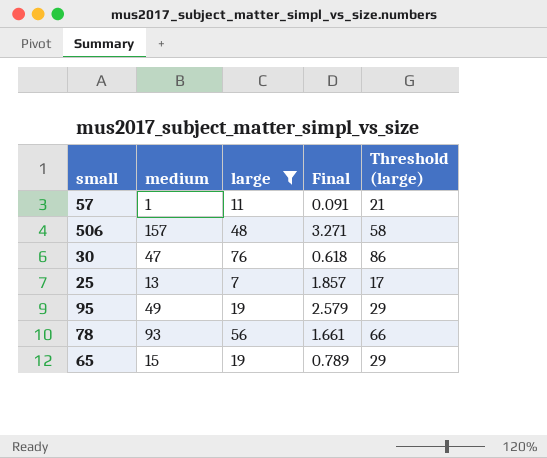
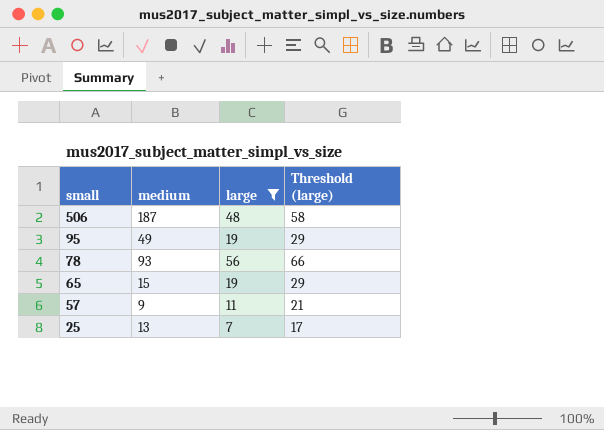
row order: none -> small descending
column Final | formula: [medium] / [large] -> none
row 30: 47 | 76 | 0.618 | 86 -> none
506 | medium: 157 -> 187
57 | medium: 1 -> 9

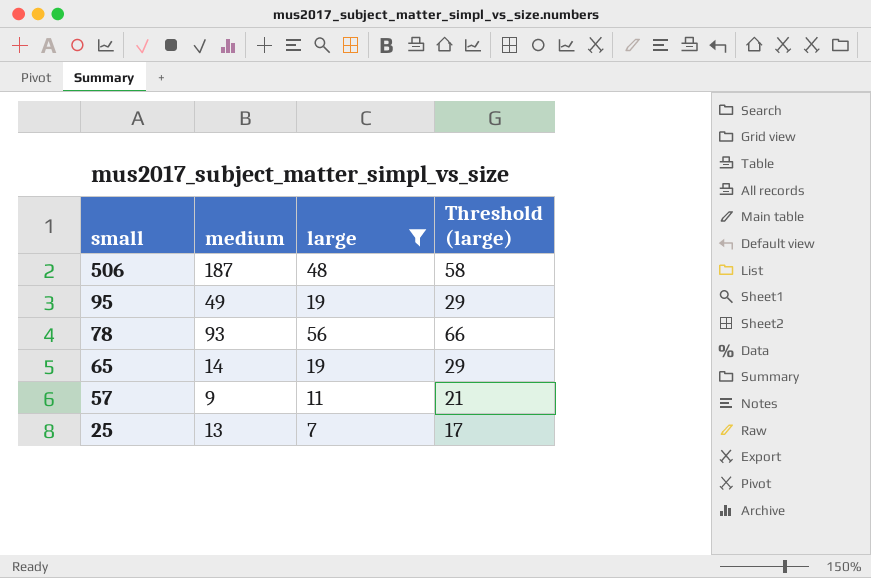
65 | medium: 15 -> 14

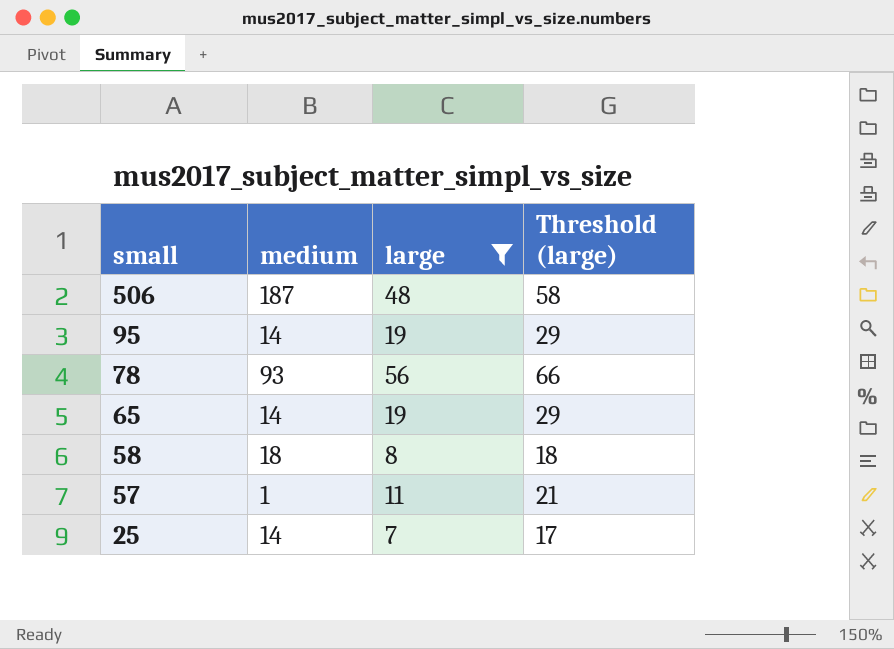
95 | medium: 49 -> 14
row 58: none -> 18 | 8 | 18
57 | medium: 9 -> 1
25 | medium: 13 -> 14

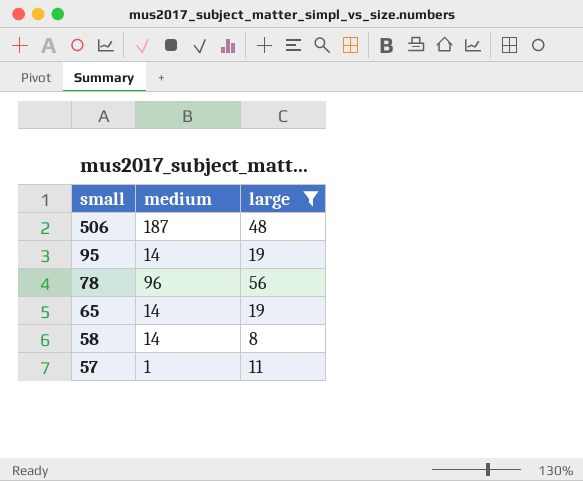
column Threshold (large) | formula: [large] + 10 -> none
row 25: 14 | 7 | 17 -> none
78 | medium: 93 -> 96
58 | medium: 18 -> 14

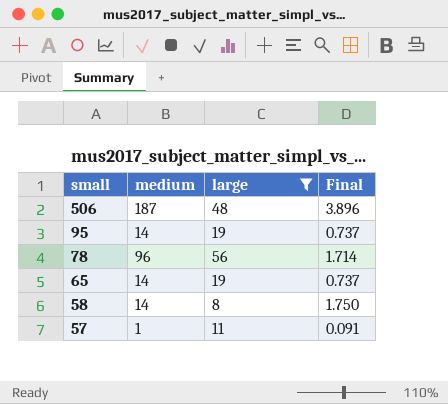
column Final | formula: none -> [medium] / [large]

